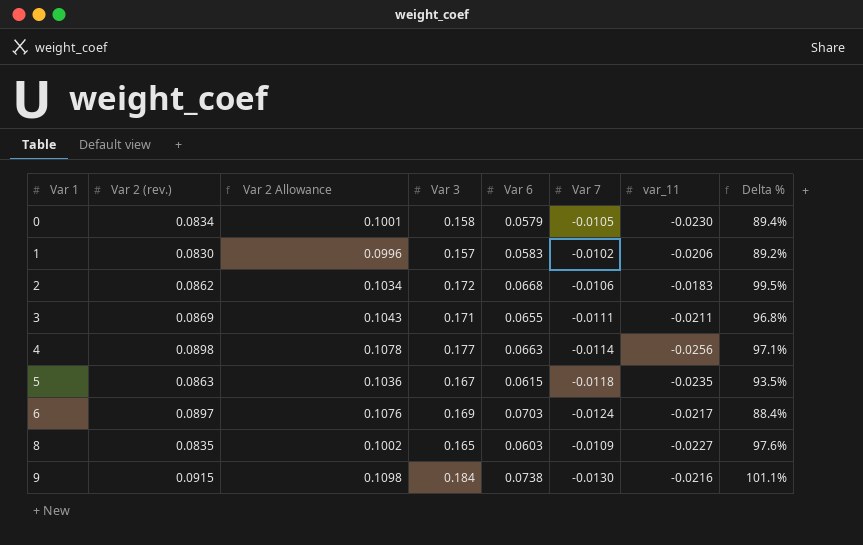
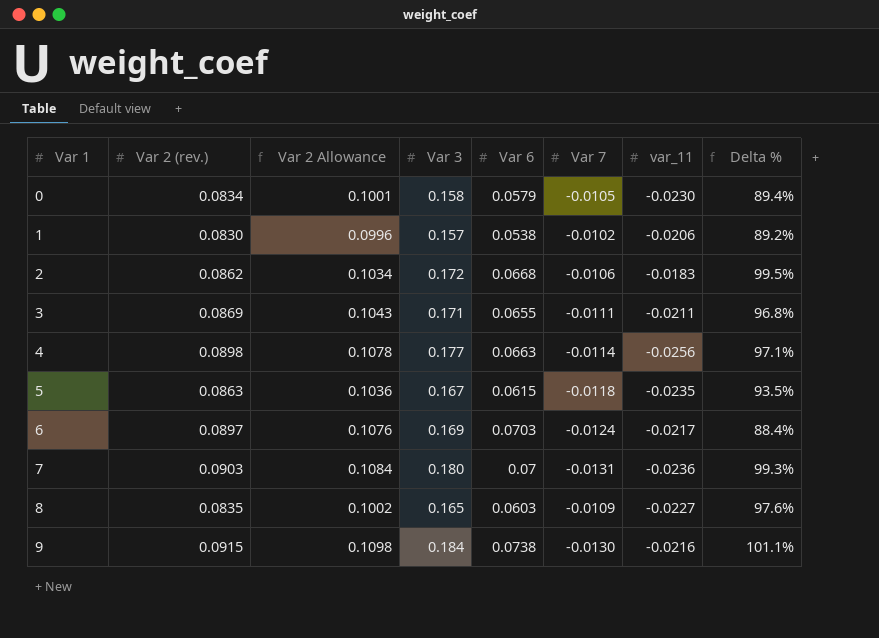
1 | Var 6: 0.0583 -> 0.0538
row 7: none -> 0.0903 | 0.1084 | 0.180 | 0.07 | -0.0131 | -0.0236 | 99.3%

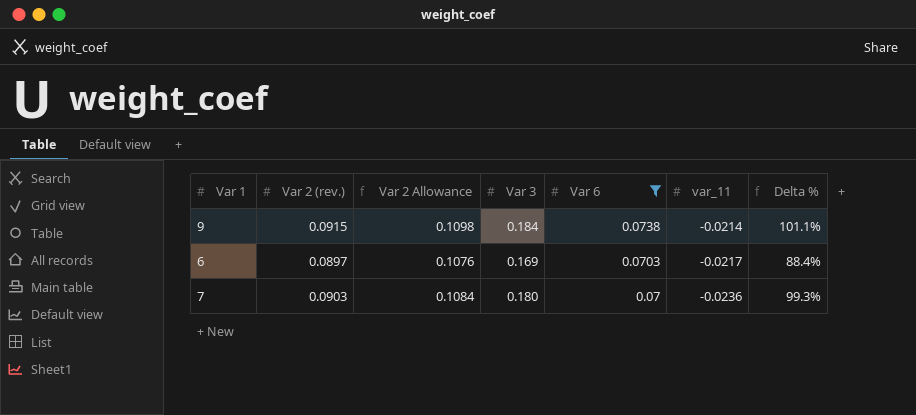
filter: none -> Var 6 >= 0.07
row order: Var 1 ascending -> Var 6 descending
column Var 7 | position: 6 -> none
9 | var_11: -0.0216 -> -0.0214

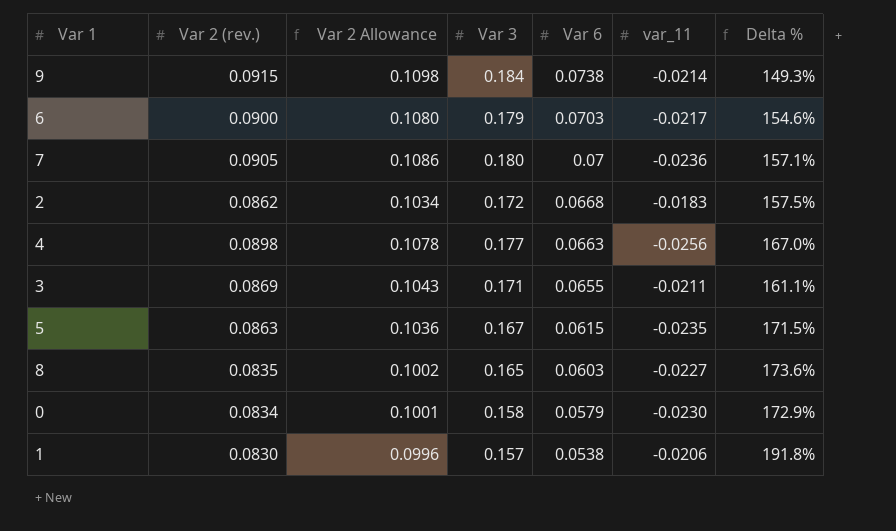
filter: Var 6 >= 0.07 -> none
column Delta % | formula: ([Var 3] - [Var 2 (rev.)]) / [Var 2 (rev.)] -> ([Var 3] - [Var 6]) / [Var 6]
6 | Var 2 (rev.): 0.0897 -> 0.0900
6 | Var 2 Allowance: 0.1076 -> 0.1080
6 | Var 3: 0.169 -> 0.179
7 | Var 2 (rev.): 0.0903 -> 0.0905
7 | Var 2 Allowance: 0.1084 -> 0.1086

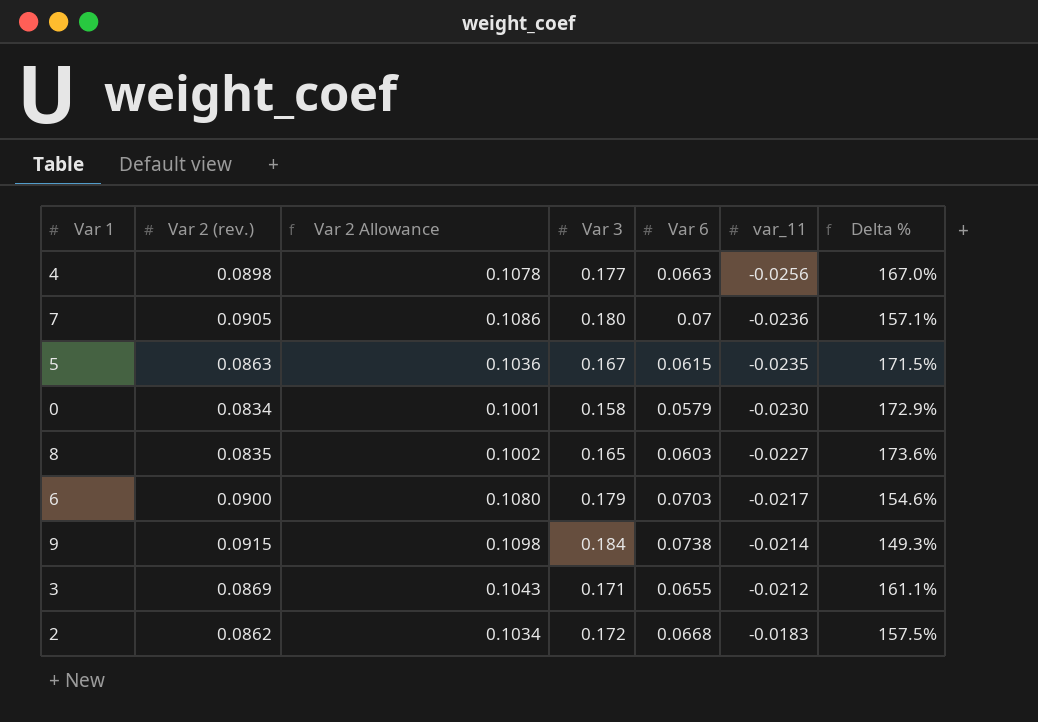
row order: Var 6 descending -> var_11 ascending
row 1: 0.0830 | 0.0996 | 0.157 | 0.0538 | -0.0206 | 191.8% -> none
3 | var_11: -0.0211 -> -0.0212

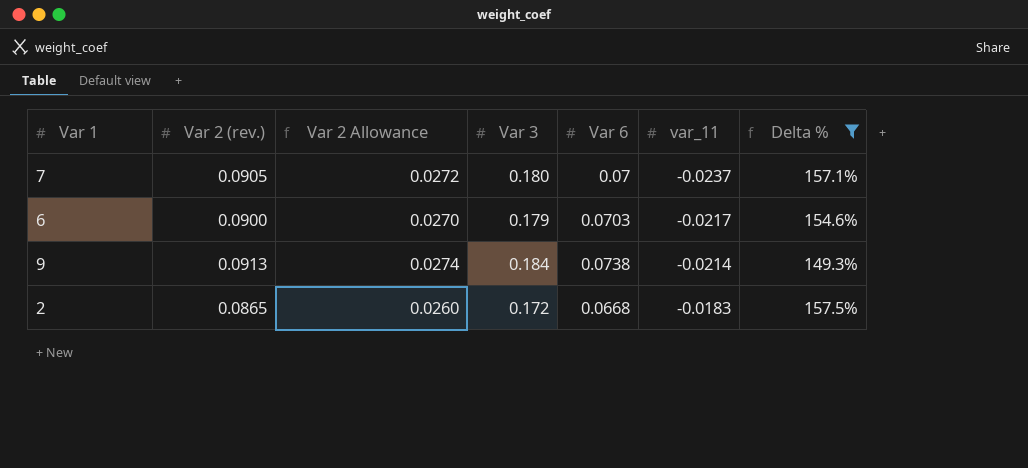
filter: none -> Delta % <= 157.5%
column Var 2 Allowance | formula: [Var 2 (rev.)] * 1.2 -> [Var 2 (rev.)] * 0.3
7 | var_11: -0.0236 -> -0.0237
9 | Var 2 (rev.): 0.0915 -> 0.0913
2 | Var 2 (rev.): 0.0862 -> 0.0865

